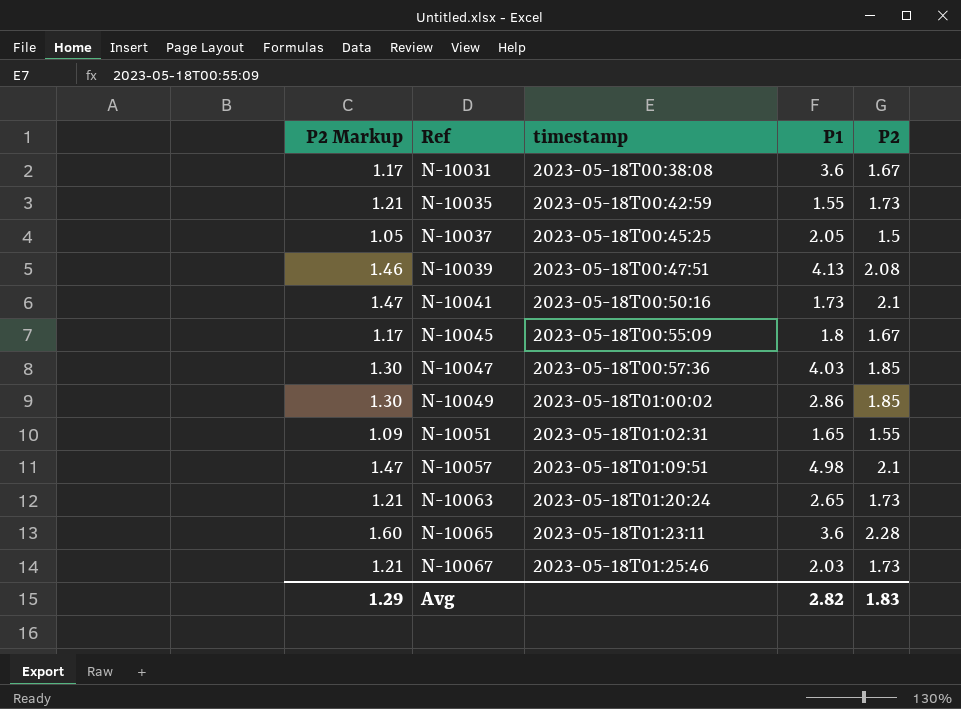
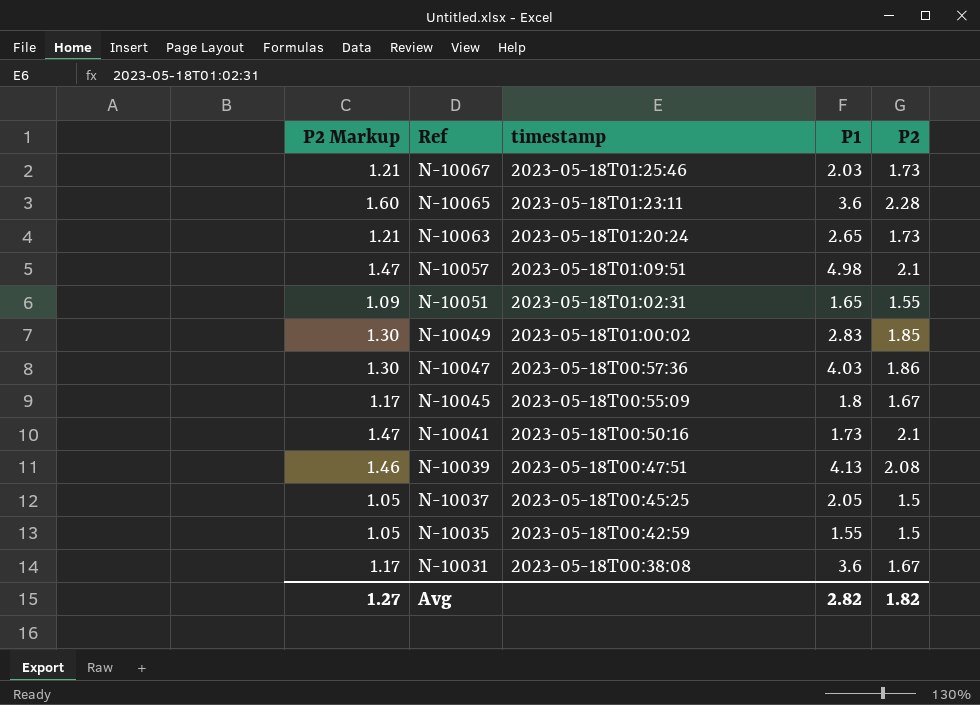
row order: Ref ascending -> Ref descending
N-10049 | P1: 2.86 -> 2.83
N-10047 | P2: 1.85 -> 1.86
N-10035 | P2 Markup: 1.21 -> 1.05
N-10035 | P2: 1.73 -> 1.5
Avg | P2 Markup: 1.29 -> 1.27
Avg | P2: 1.83 -> 1.82

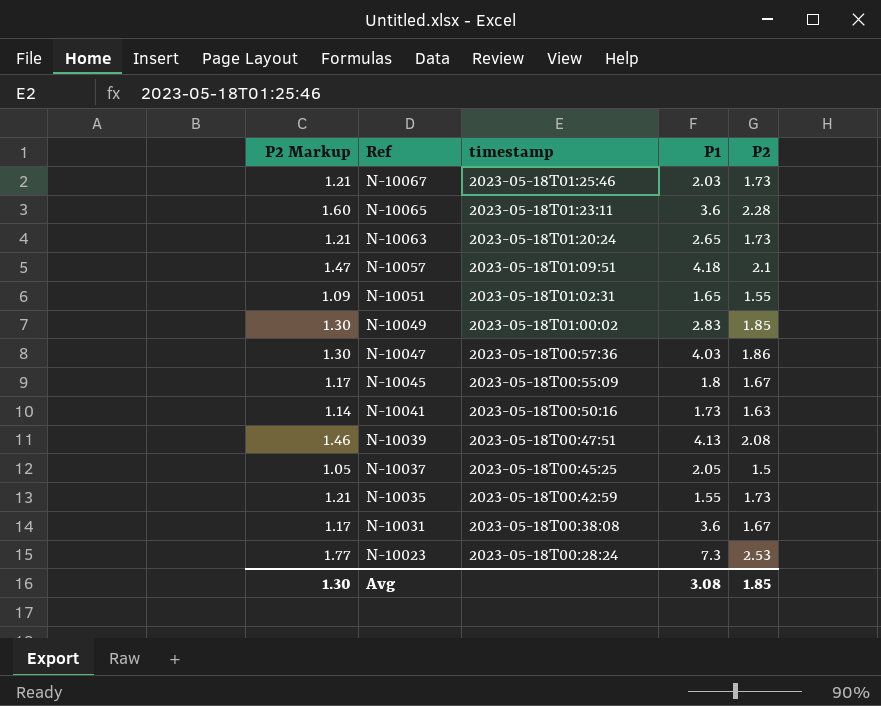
N-10057 | P1: 4.98 -> 4.18
N-10041 | P2 Markup: 1.47 -> 1.14
N-10041 | P2: 2.1 -> 1.63
N-10035 | P2 Markup: 1.05 -> 1.21
N-10035 | P2: 1.5 -> 1.73
row N-10023: none -> 1.77 | 2023-05-18T00:28:24 | 7.3 | 2.53
Avg | P2 Markup: 1.27 -> 1.30
Avg | P1: 2.82 -> 3.08
Avg | P2: 1.82 -> 1.85

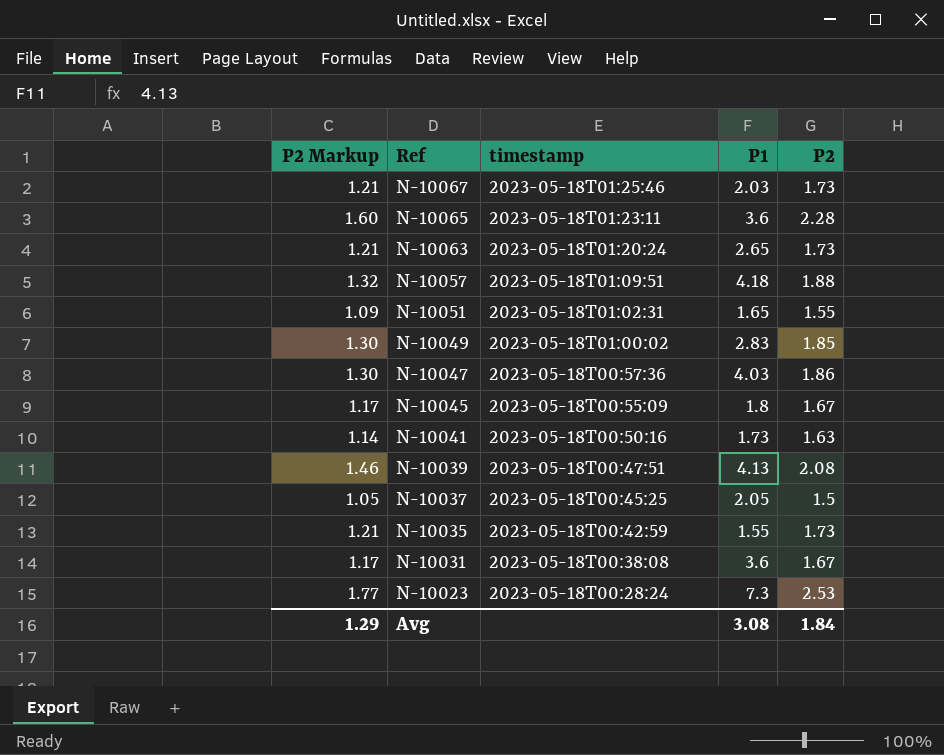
N-10057 | P2 Markup: 1.47 -> 1.32
N-10057 | P2: 2.1 -> 1.88
Avg | P2 Markup: 1.30 -> 1.29
Avg | P2: 1.85 -> 1.84

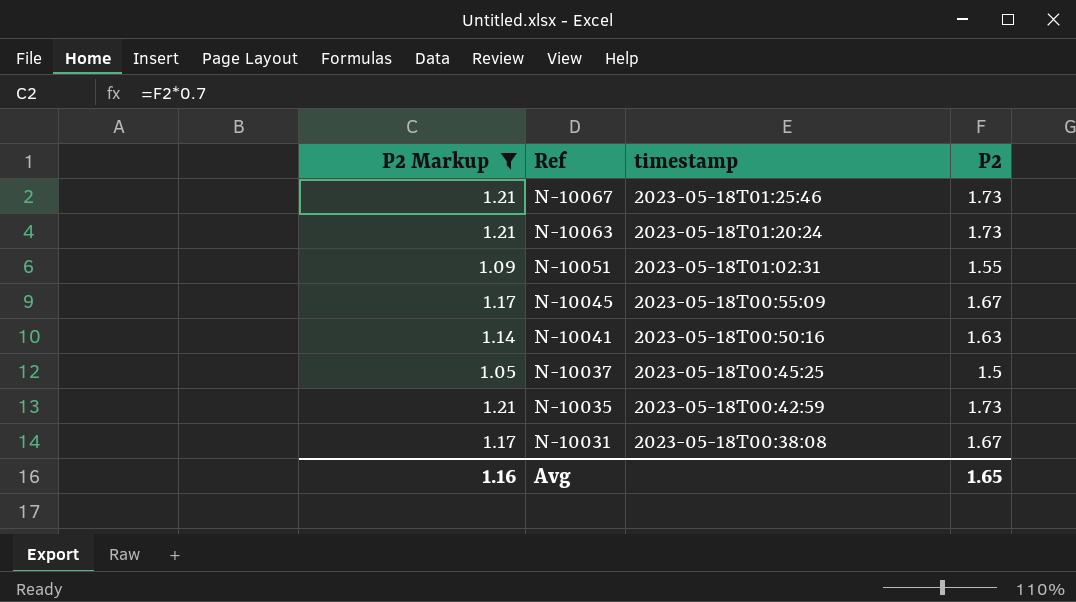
filter: none -> P2 Markup <= 1.21
column P1 | position: 4 -> none
Avg | P2 Markup: 1.29 -> 1.16
Avg | P2: 1.84 -> 1.65

